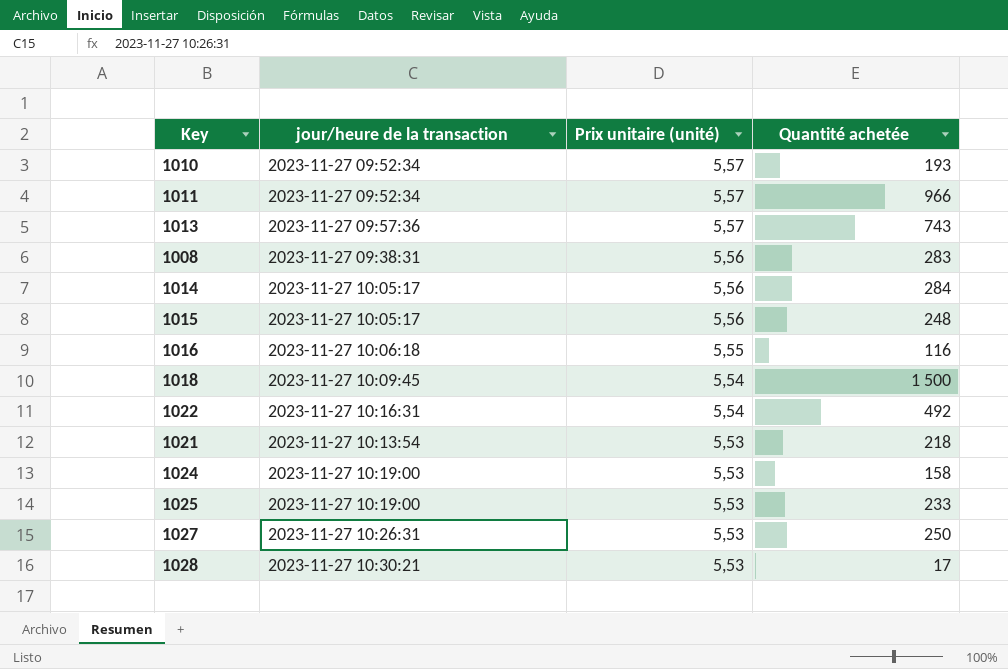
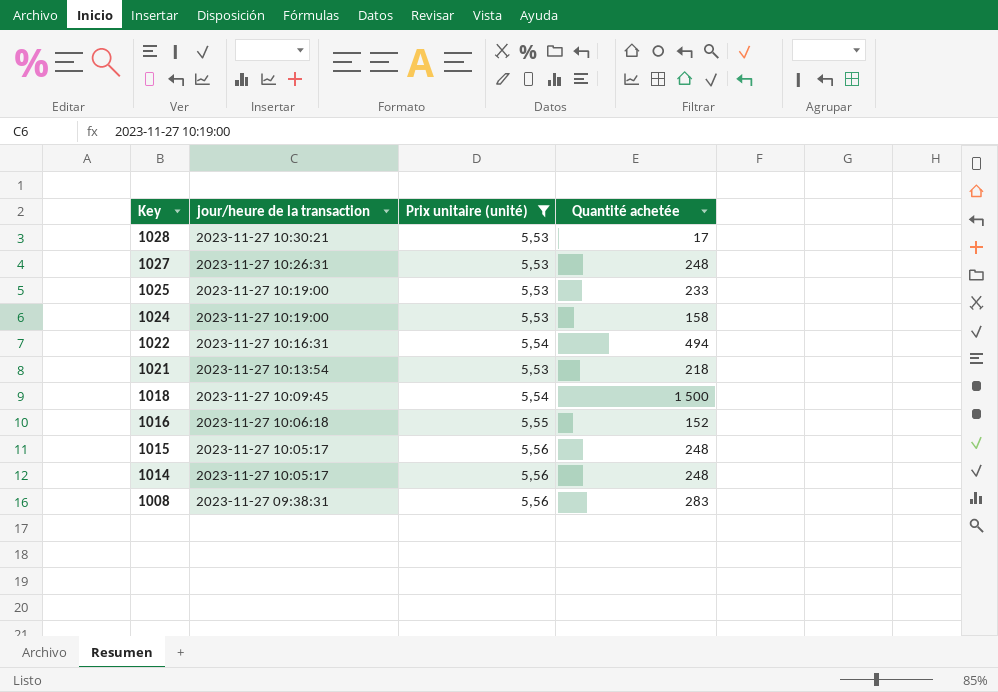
filter: none -> Prix unitaire (unité) != 5,57
row order: Prix unitaire (unité) descending -> Key descending
1027 | Quantité achetée: 250 -> 248
1022 | Quantité achetée: 492 -> 494
1016 | Quantité achetée: 116 -> 152
1014 | Quantité achetée: 284 -> 248

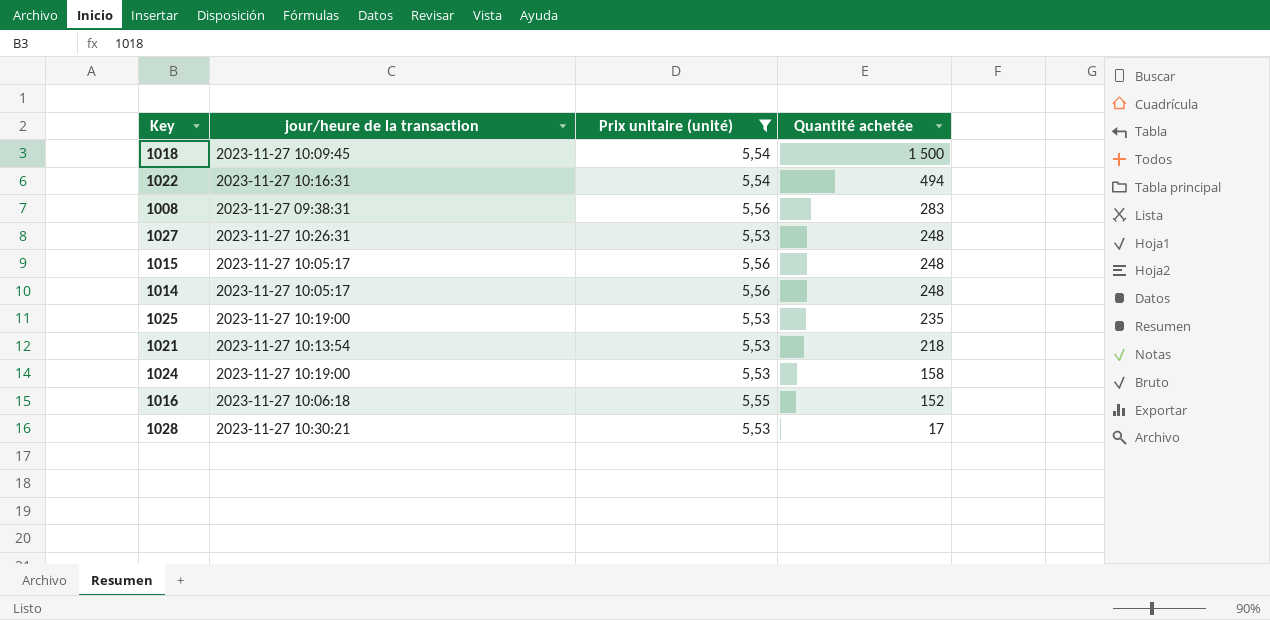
row order: Key descending -> Quantité achetée descending
1025 | Quantité achetée: 233 -> 235

